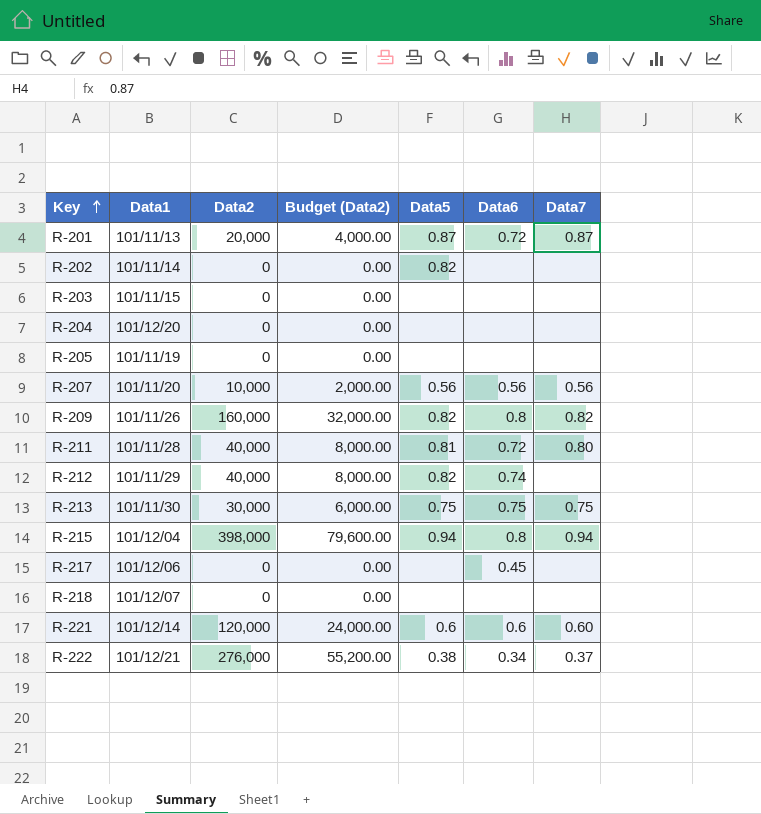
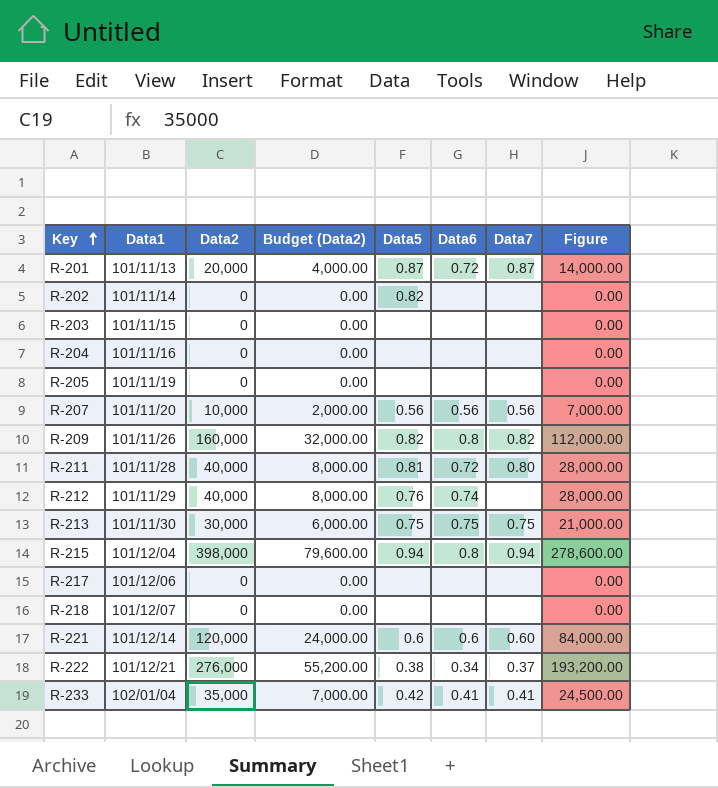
column Figure | formula: none -> [Data2] * 0.7
R-204 | Data1: 101/12/20 -> 101/11/16
R-212 | Data5: 0.82 -> 0.76
R-217 | Data6: 0.45 -> none
row R-233: none -> 102/01/04 | 35,000 | 7,000.00 | 0.42 | 0.41 | 0.41 | 24,500.00

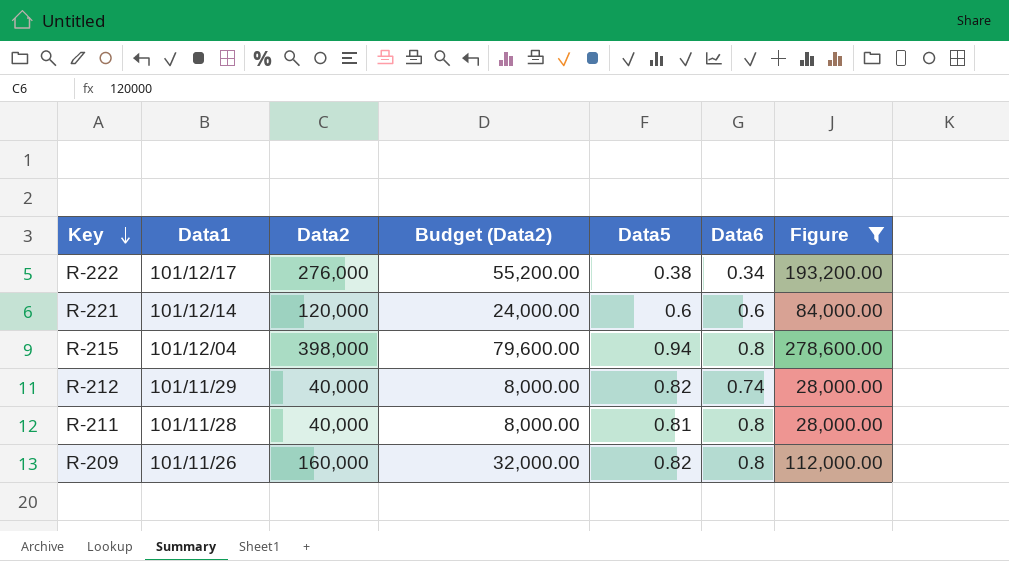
filter: none -> Figure >= 28,000.00
row order: Key ascending -> Key descending
column Data7 | position: 7 -> none
R-222 | Data1: 101/12/21 -> 101/12/17
R-212 | Data5: 0.76 -> 0.82
R-211 | Data6: 0.72 -> 0.8

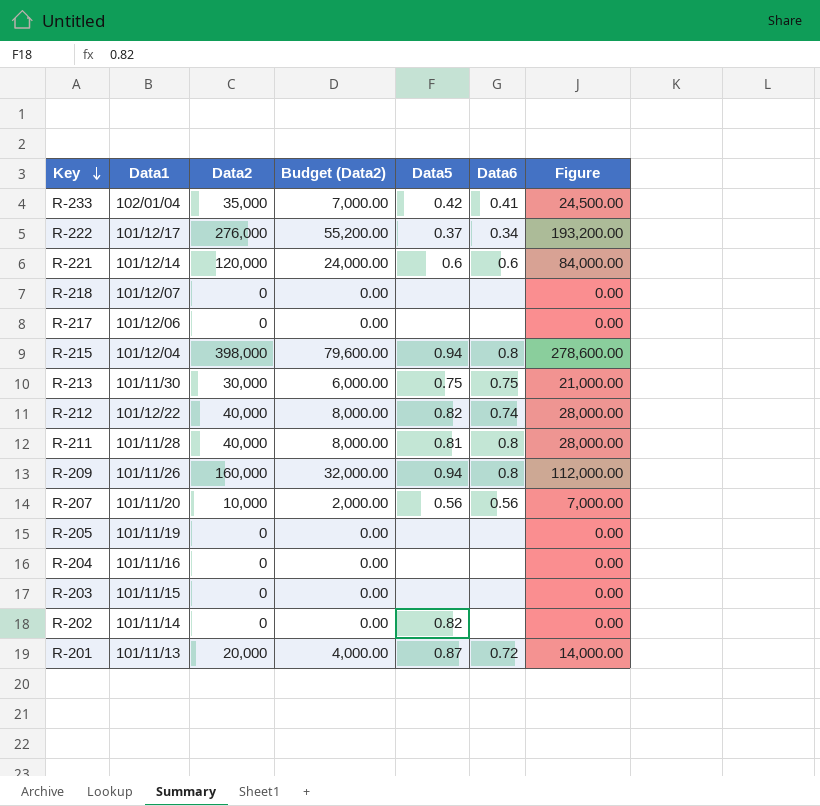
filter: Figure >= 28,000.00 -> none
R-222 | Data5: 0.38 -> 0.37
R-212 | Data1: 101/11/29 -> 101/12/22
R-209 | Data5: 0.82 -> 0.94

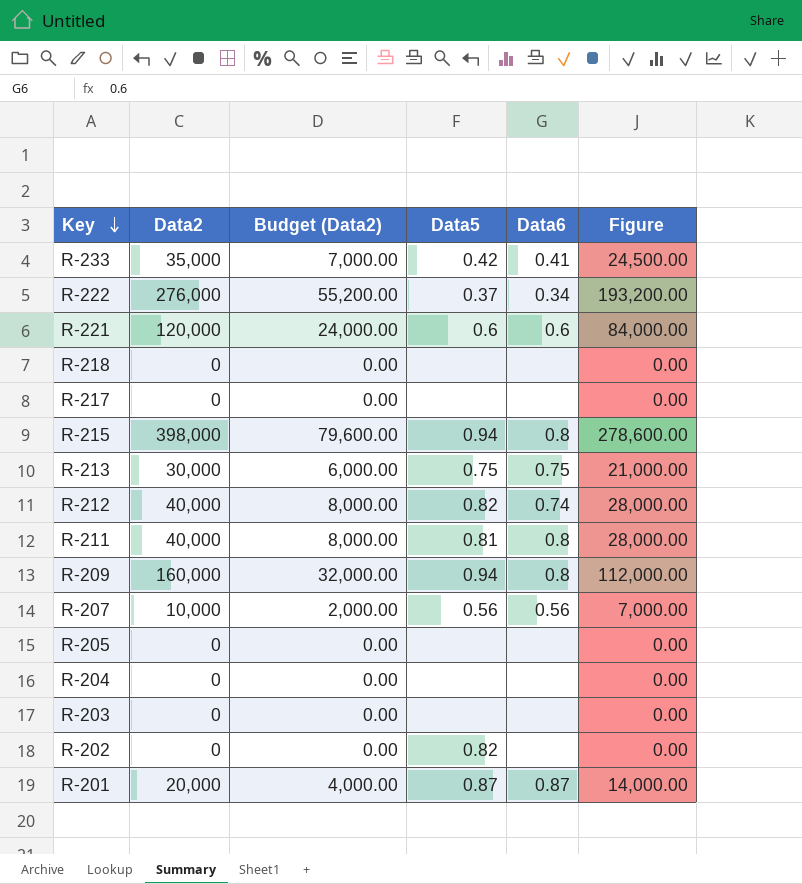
column Data1 | position: 2 -> none
R-201 | Data6: 0.72 -> 0.87

